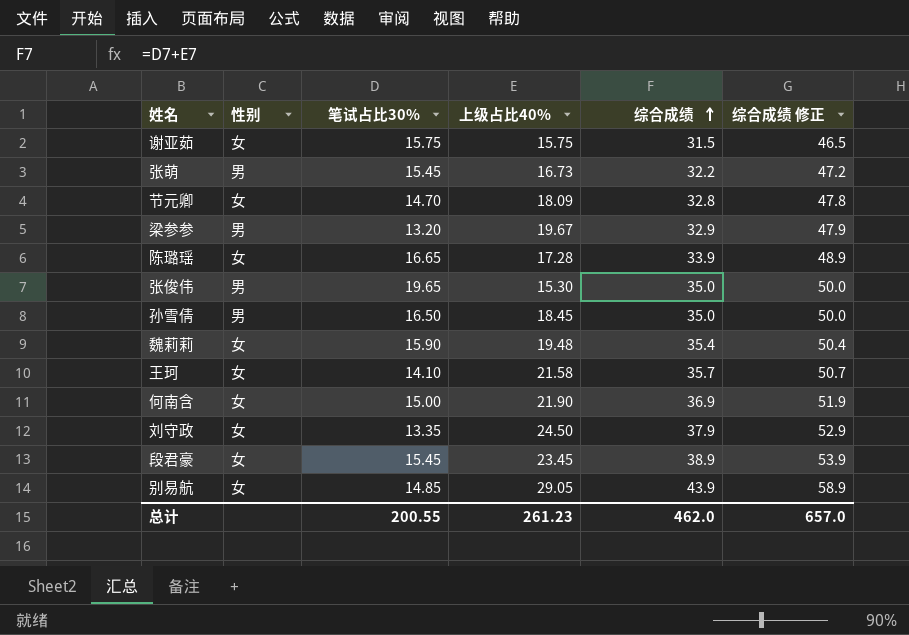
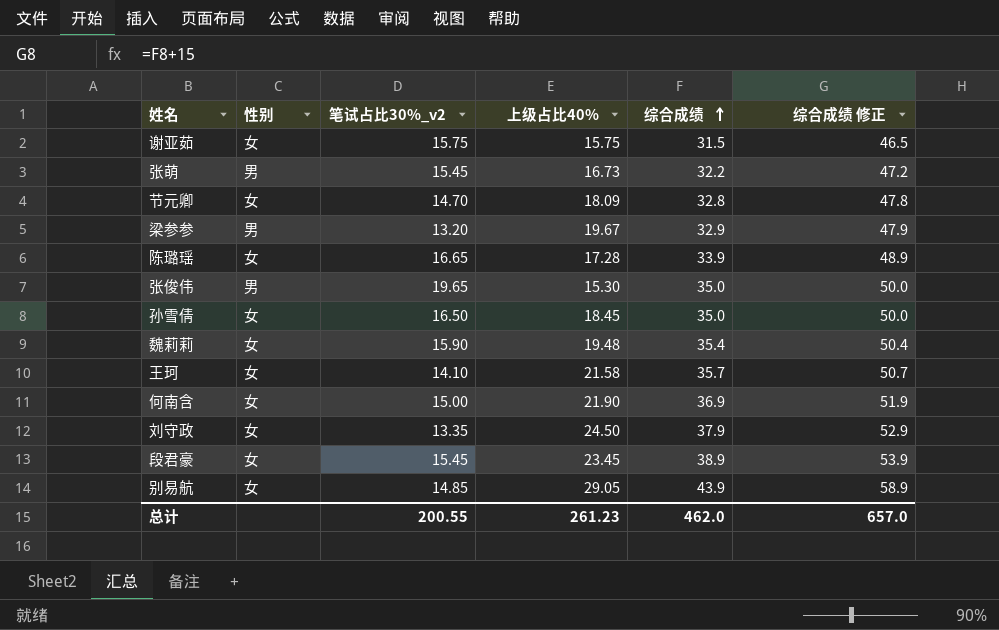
column name: 笔试占比30% -> 笔试占比30%_v2
孙雪倩 | 性别: 男 -> 女

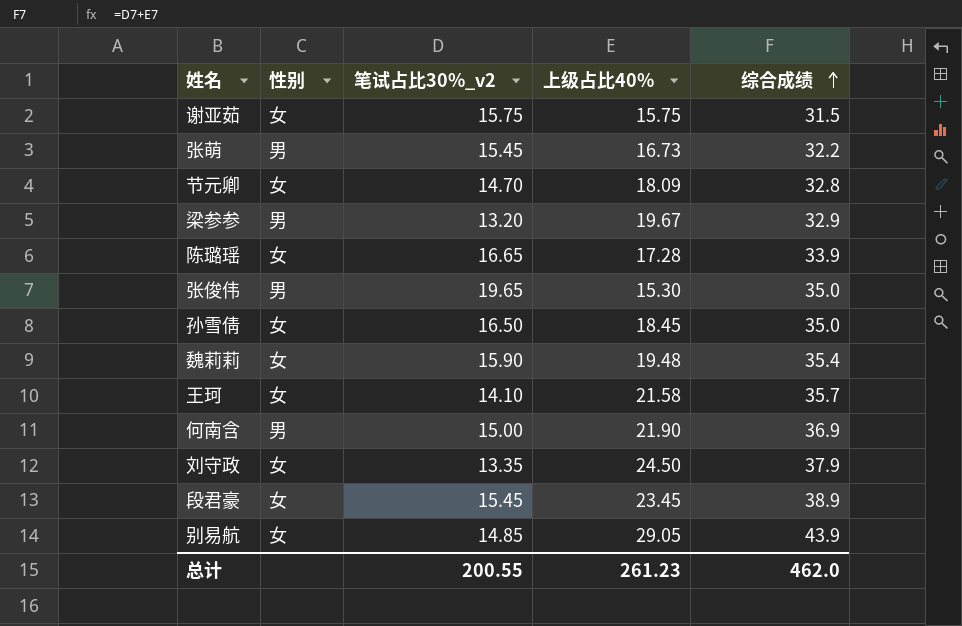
column 综合成绩 修正 | formula: [综合成绩] + 15 -> none
何南含 | 性别: 女 -> 男

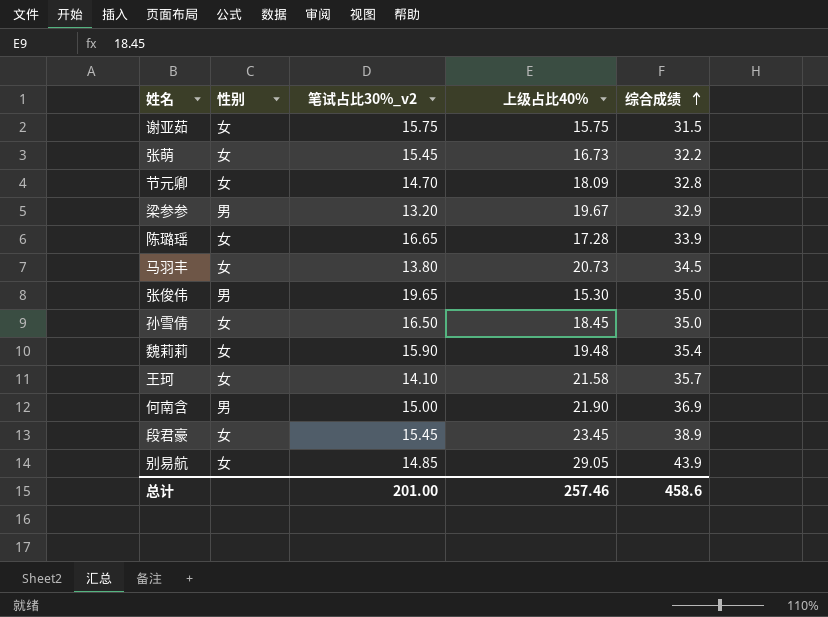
row 刘守政: 女 | 13.35 | 24.50 | 37.9 -> none
张萌 | 性别: 男 -> 女
row 马羽丰: none -> 女 | 13.80 | 20.73 | 34.5
总计 | 笔试占比30%_v2: 200.55 -> 201.00
总计 | 上级占比40%: 261.23 -> 257.46
总计 | 综合成绩: 462.0 -> 458.6

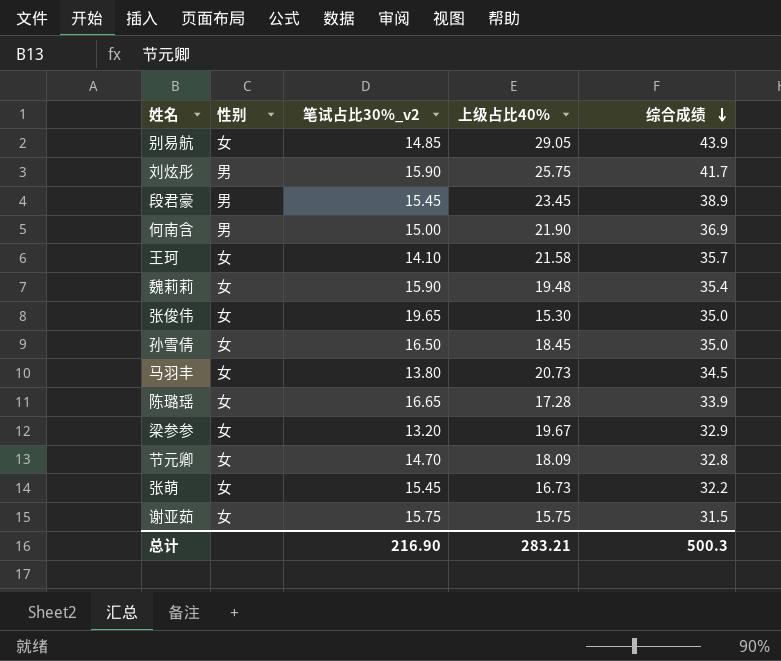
row order: 综合成绩 ascending -> 综合成绩 descending
row 刘炫彤: none -> 男 | 15.90 | 25.75 | 41.7
段君豪 | 性别: 女 -> 男
张俊伟 | 性别: 男 -> 女
梁参参 | 性别: 男 -> 女
总计 | 笔试占比30%_v2: 201.00 -> 216.90
总计 | 上级占比40%: 257.46 -> 283.21
总计 | 综合成绩: 458.6 -> 500.3

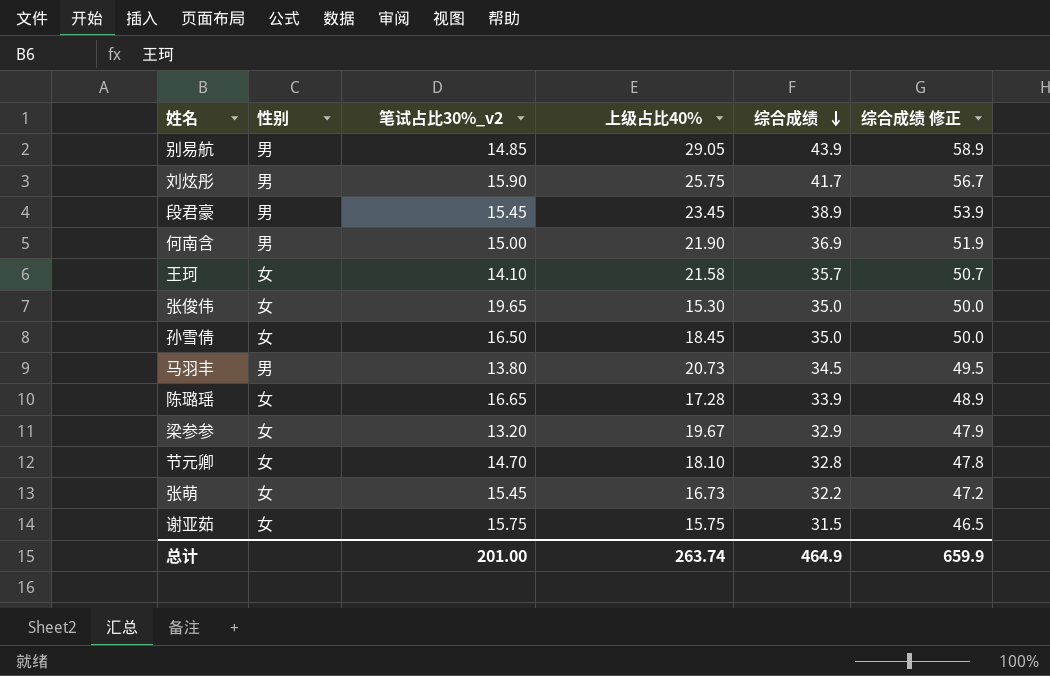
column 综合成绩 修正 | formula: none -> [综合成绩] + 15
row 魏莉莉: 女 | 15.90 | 19.48 | 35.4 -> none
别易航 | 性别: 女 -> 男
马羽丰 | 性别: 女 -> 男
节元卿 | 上级占比40%: 18.09 -> 18.10
总计 | 笔试占比30%_v2: 216.90 -> 201.00
总计 | 上级占比40%: 283.21 -> 263.74
总计 | 综合成绩: 500.3 -> 464.9

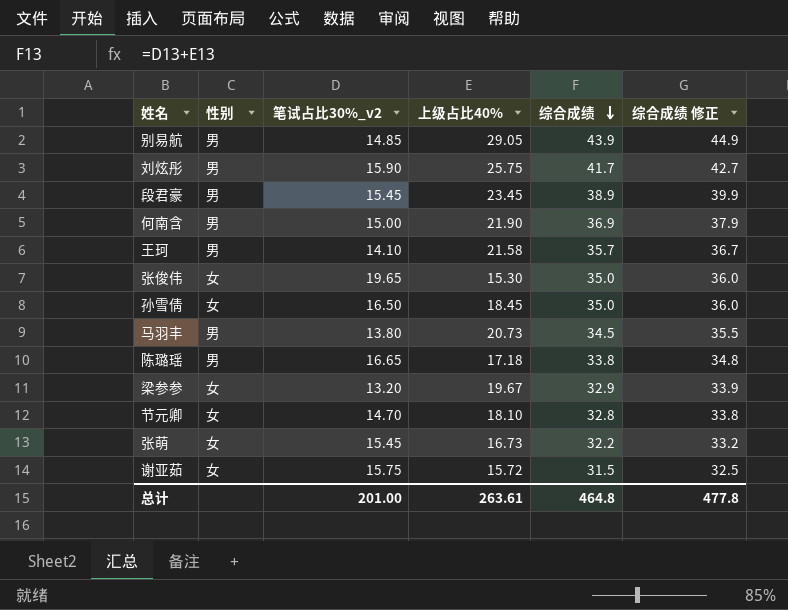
column 综合成绩 修正 | formula: [综合成绩] + 15 -> [综合成绩] + 1
王珂 | 性别: 女 -> 男
陈璐瑶 | 性别: 女 -> 男
陈璐瑶 | 上级占比40%: 17.28 -> 17.18
陈璐瑶 | 综合成绩: 33.9 -> 33.8
谢亚茹 | 上级占比40%: 15.75 -> 15.72
总计 | 上级占比40%: 263.74 -> 263.61
总计 | 综合成绩: 464.9 -> 464.8
总计 | 综合成绩 修正: 659.9 -> 477.8

